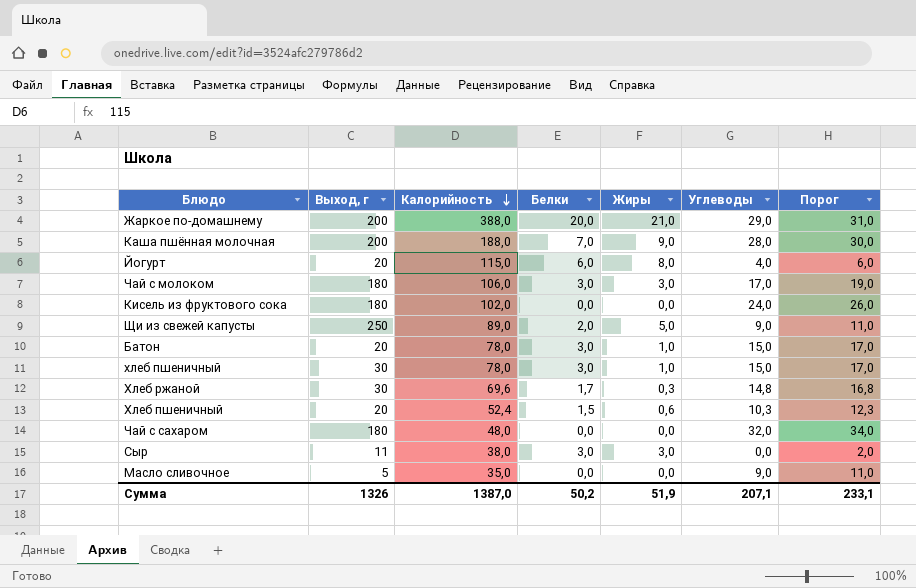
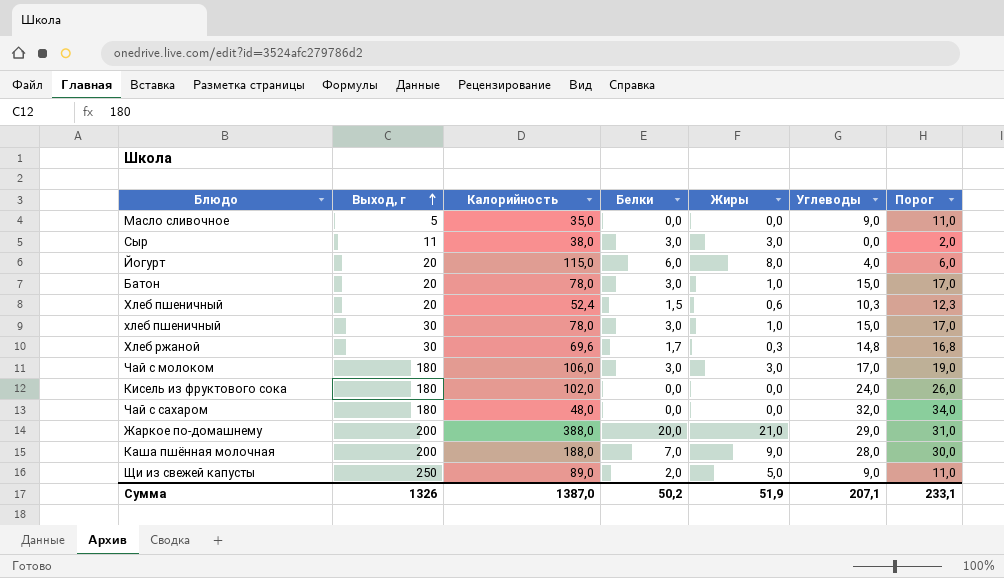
row order: Калорийность descending -> Выход, г ascending

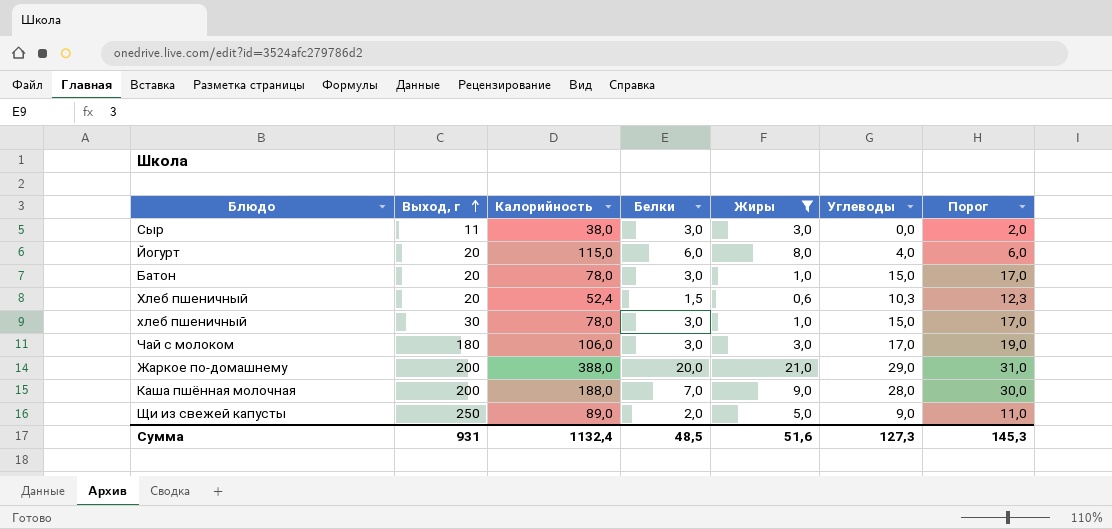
filter: none -> Жиры >= 0,6
Сумма | Выход, г: 1326 -> 931
Сумма | Калорийность: 1387,0 -> 1132,4
Сумма | Белки: 50,2 -> 48,5
Сумма | Жиры: 51,9 -> 51,6
Сумма | Углеводы: 207,1 -> 127,3
Сумма | Порог: 233,1 -> 145,3

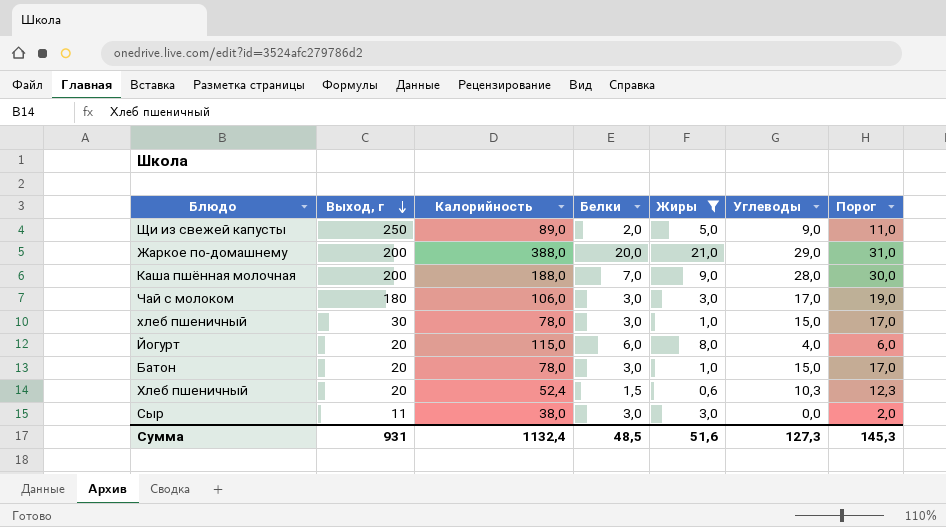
row order: Выход, г ascending -> Выход, г descending

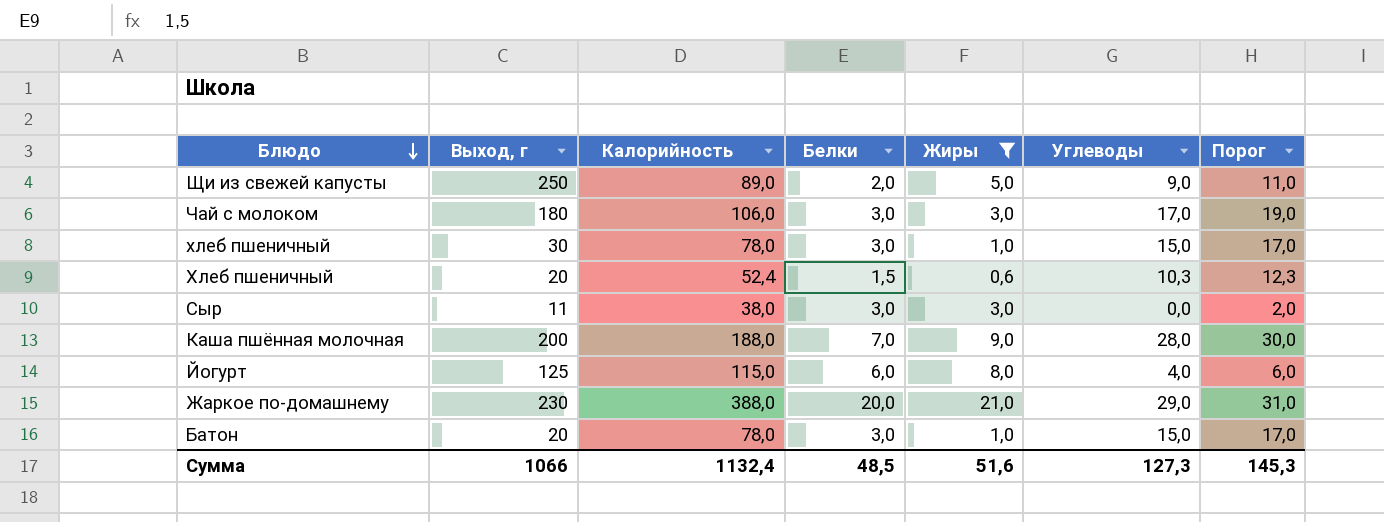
row order: Выход, г descending -> Блюдо descending
Йогурт | Выход, г: 20 -> 125
Жаркое по-домашнему | Выход, г: 200 -> 230
Сумма | Выход, г: 931 -> 1066

